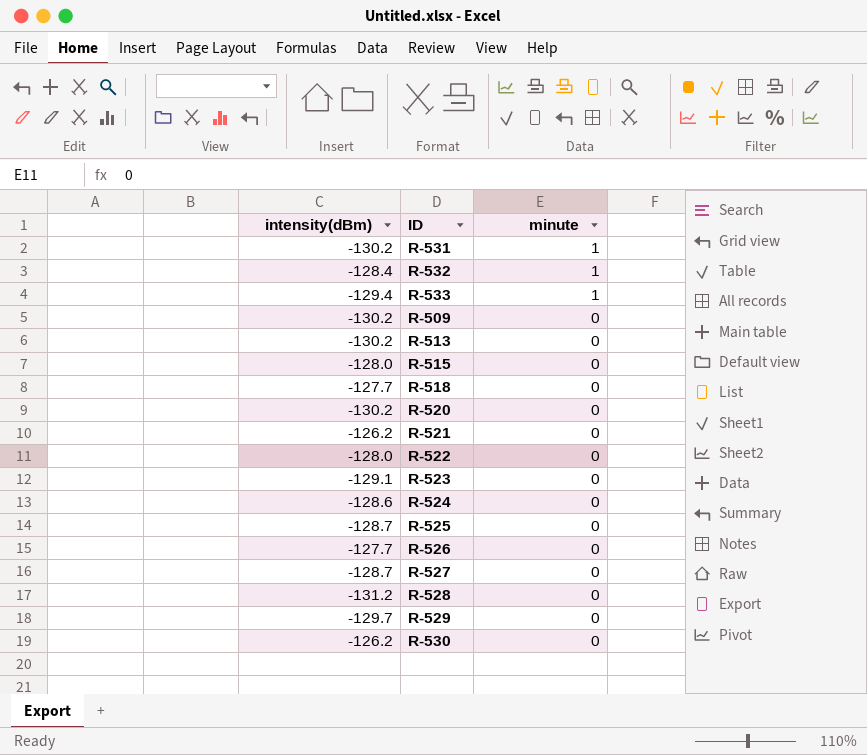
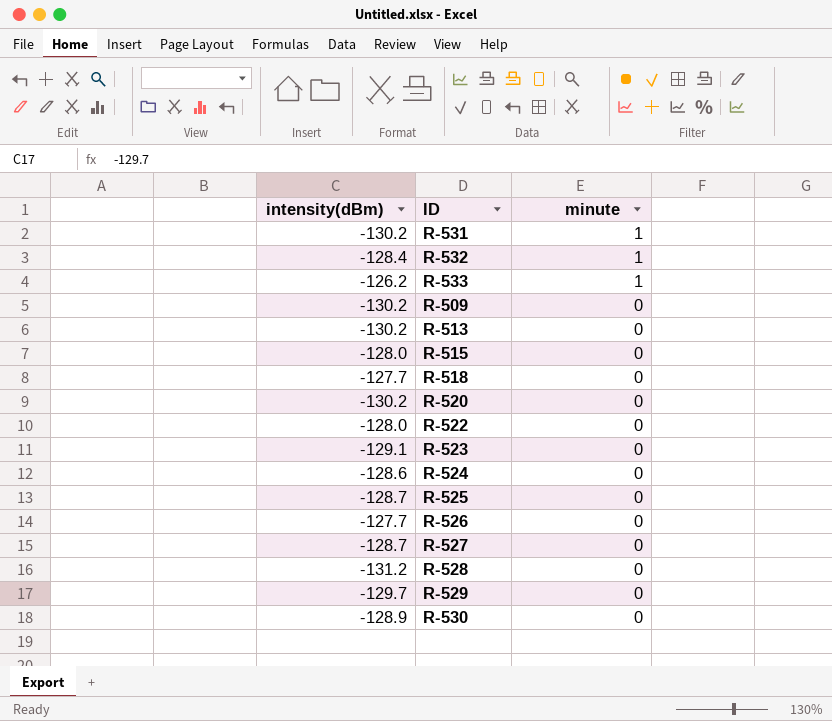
row R-521: -126.2 | 0 -> none
R-533 | intensity(dBm): -129.4 -> -126.2
R-530 | intensity(dBm): -126.2 -> -128.9

